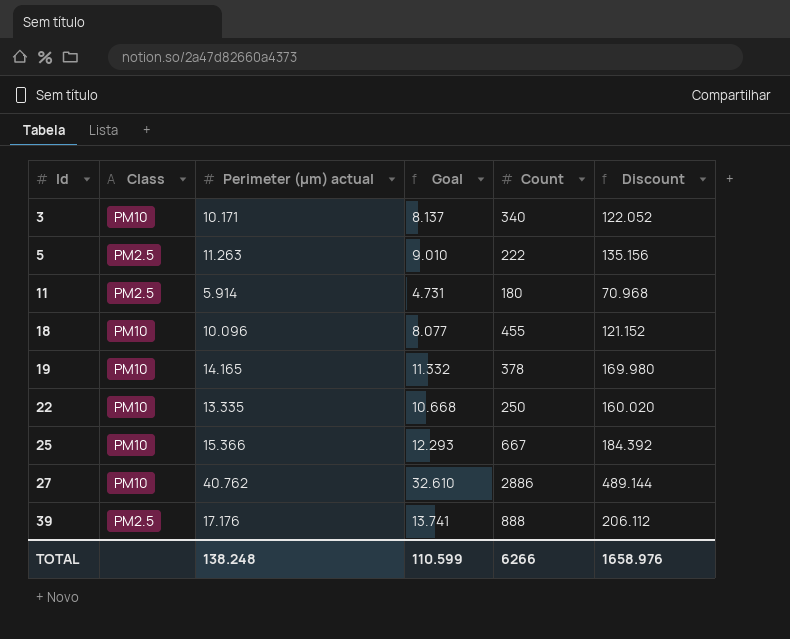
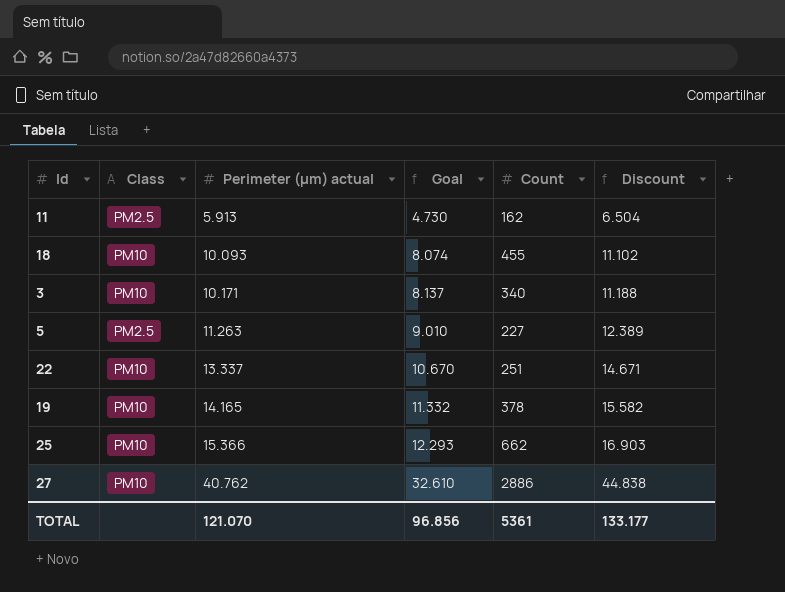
row order: Id ascending -> Perimeter (μm) actual ascending
column Discount | formula: [Perimeter (μm) actual] * 12 -> [Perimeter (μm) actual] * 1.1
row 39: PM2.5 | 17.176 | 13.741 | 888 | 206.112 -> none
11 | Perimeter (μm) actual: 5.914 -> 5.913
11 | Goal: 4.731 -> 4.730
11 | Count: 180 -> 162
18 | Perimeter (μm) actual: 10.096 -> 10.093
18 | Goal: 8.077 -> 8.074
5 | Count: 222 -> 227
22 | Perimeter (μm) actual: 13.335 -> 13.337
22 | Goal: 10.668 -> 10.670
22 | Count: 250 -> 251
25 | Count: 667 -> 662
TOTAL | Perimeter (μm) actual: 138.248 -> 121.070
TOTAL | Goal: 110.599 -> 96.856
TOTAL | Count: 6266 -> 5361
TOTAL | Discount: 1658.976 -> 133.177

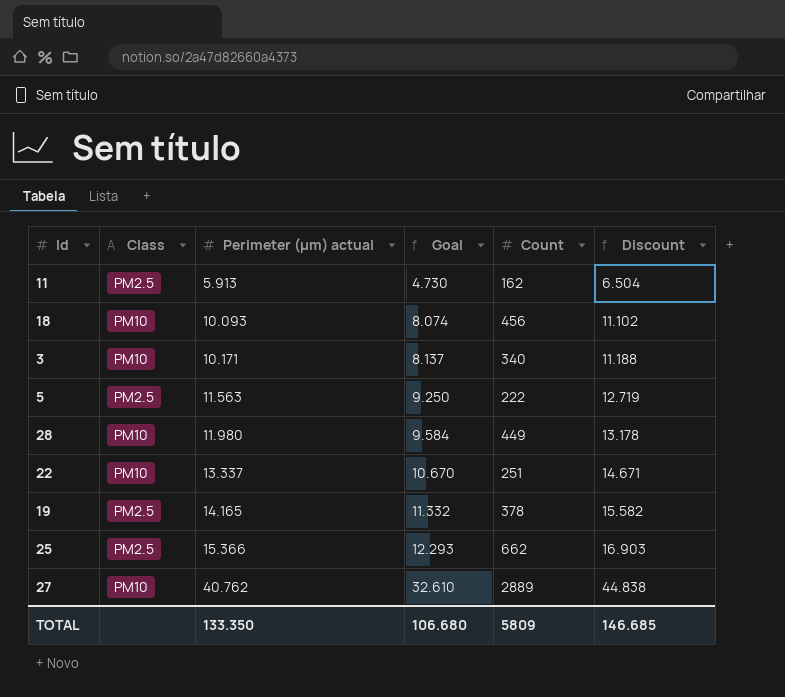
18 | Count: 455 -> 456
5 | Perimeter (μm) actual: 11.263 -> 11.563
5 | Goal: 9.010 -> 9.250
5 | Count: 227 -> 222
5 | Discount: 12.389 -> 12.719
row 28: none -> PM10 | 11.980 | 9.584 | 449 | 13.178
19 | Class: PM10 -> PM2.5
25 | Class: PM10 -> PM2.5
27 | Count: 2886 -> 2889
TOTAL | Perimeter (μm) actual: 121.070 -> 133.350
TOTAL | Goal: 96.856 -> 106.680
TOTAL | Count: 5361 -> 5809
TOTAL | Discount: 133.177 -> 146.685

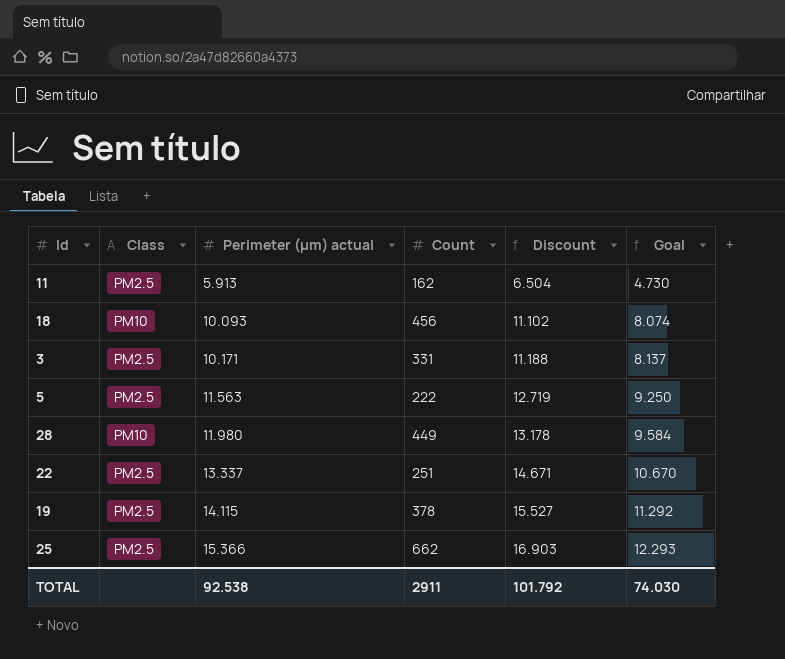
column Goal | position: 4 -> 6
row 27: PM10 | 40.762 | 32.610 | 2889 | 44.838 -> none
3 | Class: PM10 -> PM2.5
3 | Count: 340 -> 331
22 | Class: PM10 -> PM2.5
19 | Perimeter (μm) actual: 14.165 -> 14.115
19 | Discount: 15.582 -> 15.527
19 | Goal: 11.332 -> 11.292
TOTAL | Perimeter (μm) actual: 133.350 -> 92.538
TOTAL | Count: 5809 -> 2911
TOTAL | Discount: 146.685 -> 101.792
TOTAL | Goal: 106.680 -> 74.030

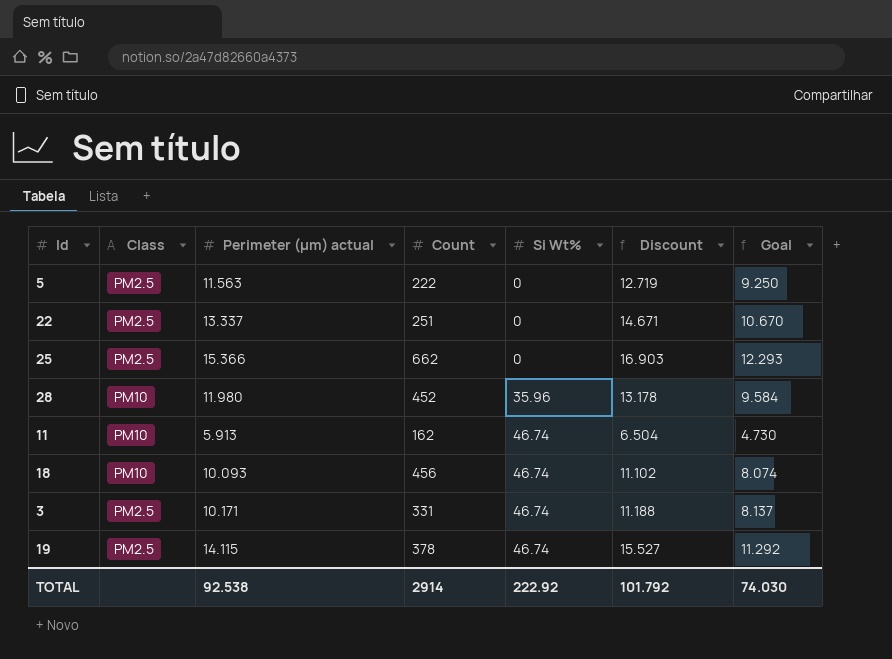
row order: Perimeter (μm) actual ascending -> Si Wt% ascending
column Si Wt% | position: none -> 5
28 | Count: 449 -> 452
11 | Class: PM2.5 -> PM10
TOTAL | Count: 2911 -> 2914

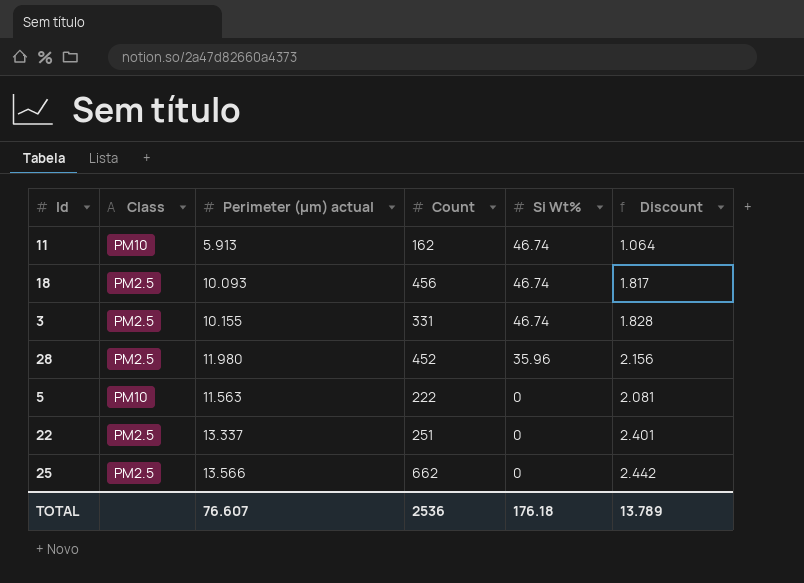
row order: Si Wt% ascending -> Si Wt% descending
column Goal | formula: [Perimeter (μm) actual] * 0.8 -> none
column Discount | formula: [Perimeter (μm) actual] * 1.1 -> [Perimeter (μm) actual] * 0.18
row 19: PM2.5 | 14.115 | 378 | 46.74 | 15.527 | 11.292 -> none
18 | Class: PM10 -> PM2.5
3 | Perimeter (μm) actual: 10.171 -> 10.155
28 | Class: PM10 -> PM2.5
5 | Class: PM2.5 -> PM10
25 | Perimeter (μm) actual: 15.366 -> 13.566
TOTAL | Perimeter (μm) actual: 92.538 -> 76.607
TOTAL | Count: 2914 -> 2536
TOTAL | Si Wt%: 222.92 -> 176.18
TOTAL | Discount: 101.792 -> 13.789

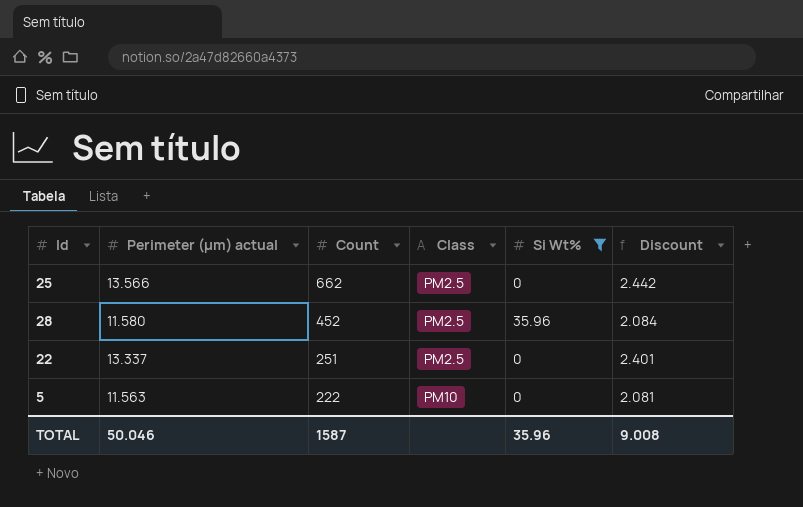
filter: none -> Si Wt% != 46.74
row order: Si Wt% descending -> Count descending
column Class | position: 2 -> 4
28 | Perimeter (μm) actual: 11.980 -> 11.580
28 | Discount: 2.156 -> 2.084
TOTAL | Perimeter (μm) actual: 76.607 -> 50.046
TOTAL | Count: 2536 -> 1587
TOTAL | Si Wt%: 176.18 -> 35.96
TOTAL | Discount: 13.789 -> 9.008

